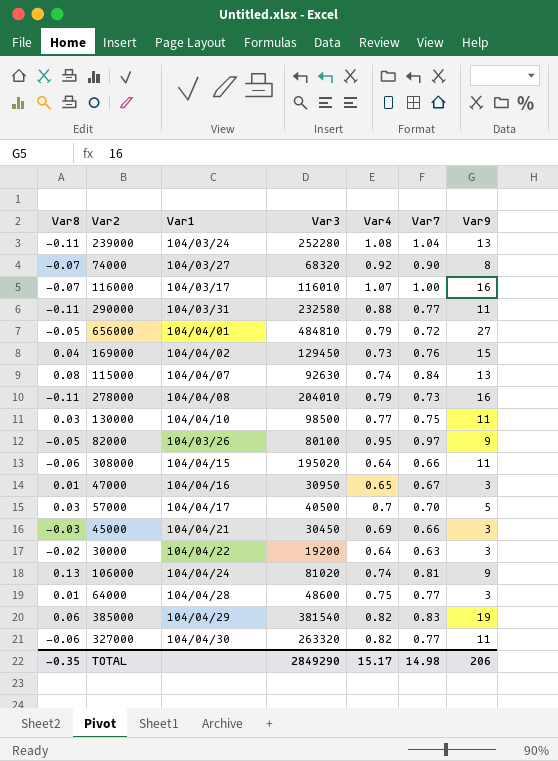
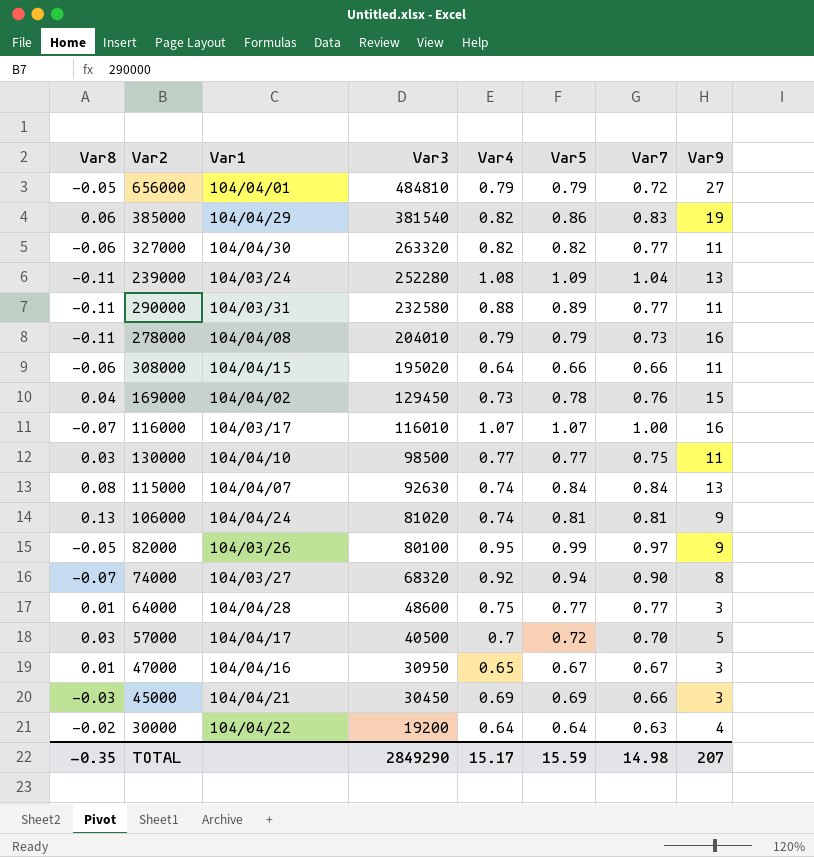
row order: none -> Var3 descending
column Var5 | position: none -> 6
30000 | Var9: 3 -> 4
TOTAL | Var9: 206 -> 207

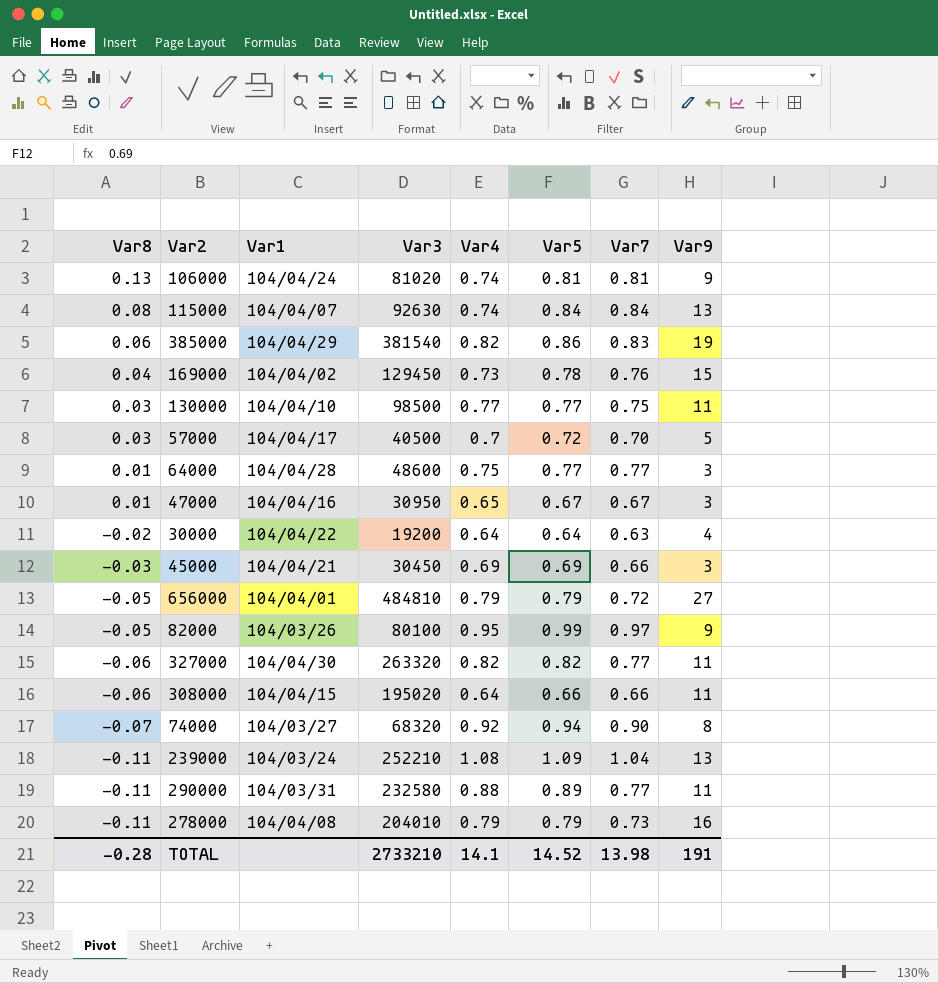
row order: Var3 descending -> Var8 descending
row 116000: -0.07 | 104/03/17 | 116010 | 1.07 | 1.07 | 1.00 | 16 -> none
239000 | Var3: 252280 -> 252210
TOTAL | Var8: -0.35 -> -0.28
TOTAL | Var3: 2849290 -> 2733210
TOTAL | Var4: 15.17 -> 14.1
TOTAL | Var5: 15.59 -> 14.52
TOTAL | Var7: 14.98 -> 13.98
TOTAL | Var9: 207 -> 191

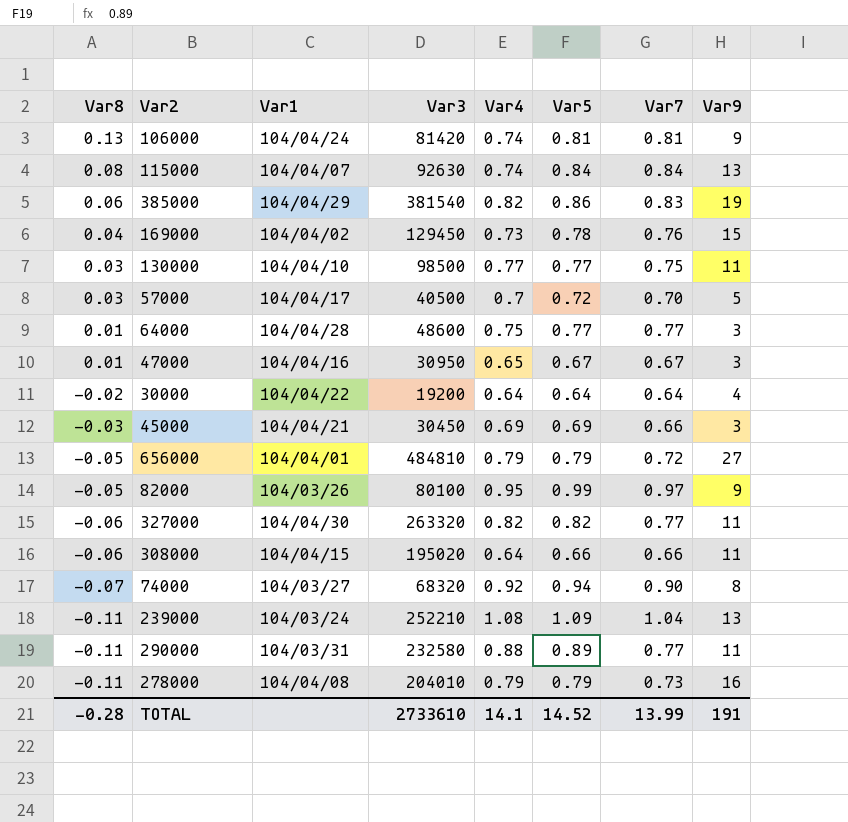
106000 | Var3: 81020 -> 81420
30000 | Var7: 0.63 -> 0.64
TOTAL | Var3: 2733210 -> 2733610
TOTAL | Var7: 13.98 -> 13.99

